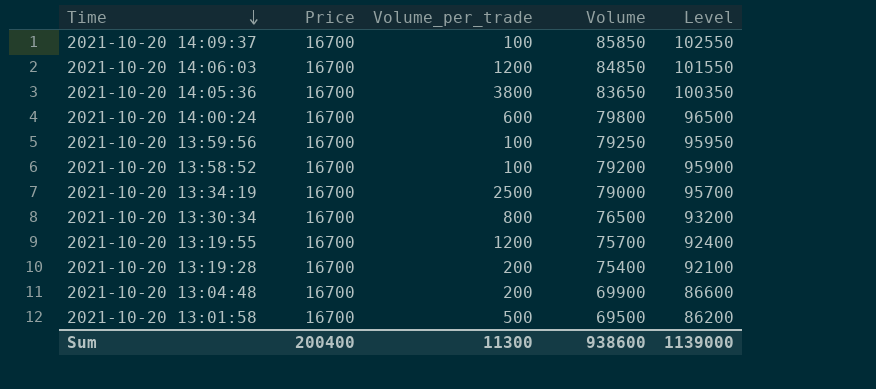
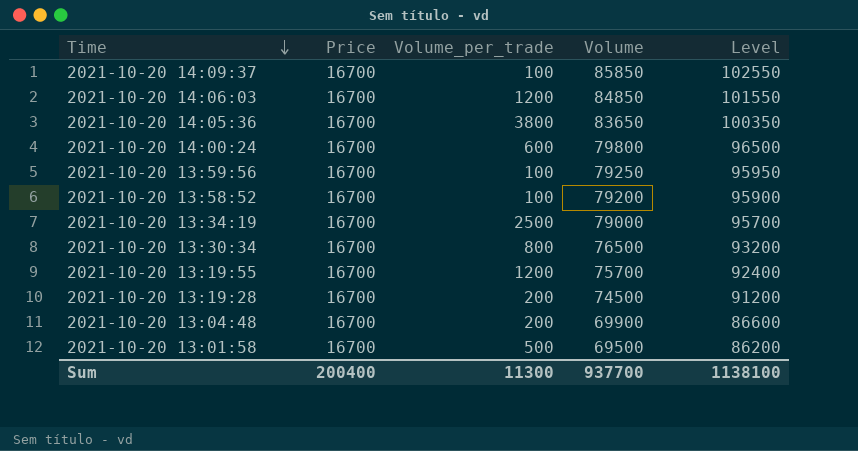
2021-10-20 13:19:28 | Volume: 75400 -> 74500
2021-10-20 13:19:28 | Level: 92100 -> 91200
Sum | Volume: 938600 -> 937700
Sum | Level: 1139000 -> 1138100

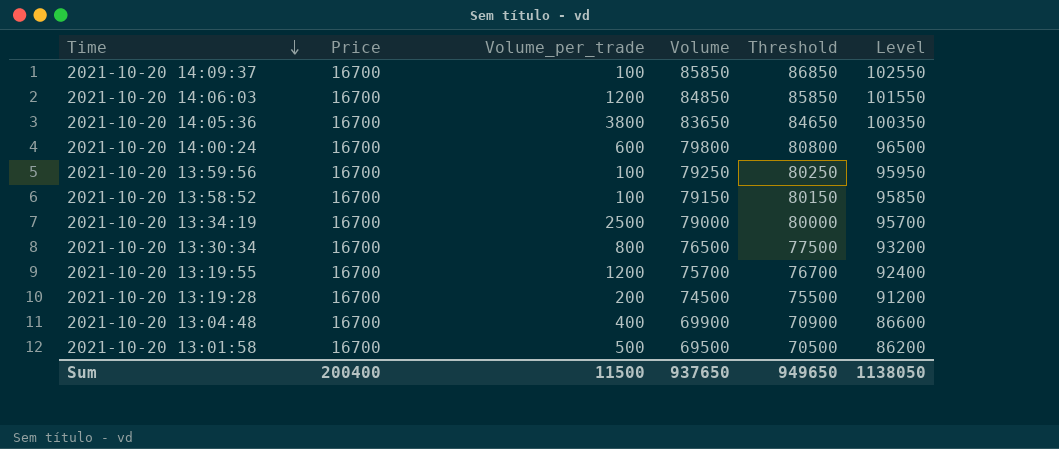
column Threshold | formula: none -> [Volume] + 1000
2021-10-20 13:58:52 | Volume: 79200 -> 79150
2021-10-20 13:58:52 | Level: 95900 -> 95850
2021-10-20 13:04:48 | Volume_per_trade: 200 -> 400
Sum | Volume_per_trade: 11300 -> 11500
Sum | Volume: 937700 -> 937650
Sum | Level: 1138100 -> 1138050

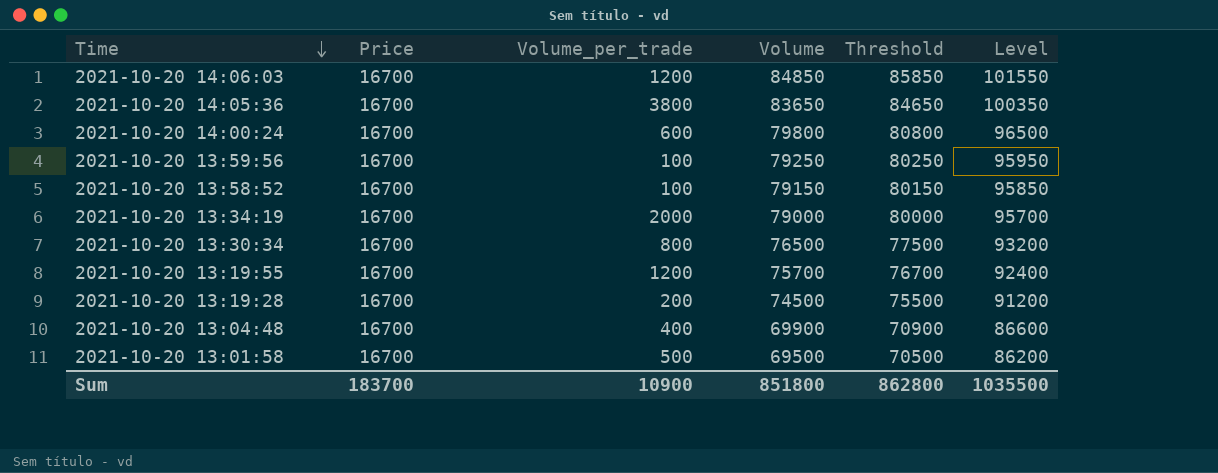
row 2021-10-20 14:09:37: 16700 | 100 | 85850 | 86850 | 102550 -> none
2021-10-20 13:34:19 | Volume_per_trade: 2500 -> 2000
Sum | Price: 200400 -> 183700
Sum | Volume_per_trade: 11500 -> 10900
Sum | Volume: 937650 -> 851800
Sum | Threshold: 949650 -> 862800
Sum | Level: 1138050 -> 1035500

